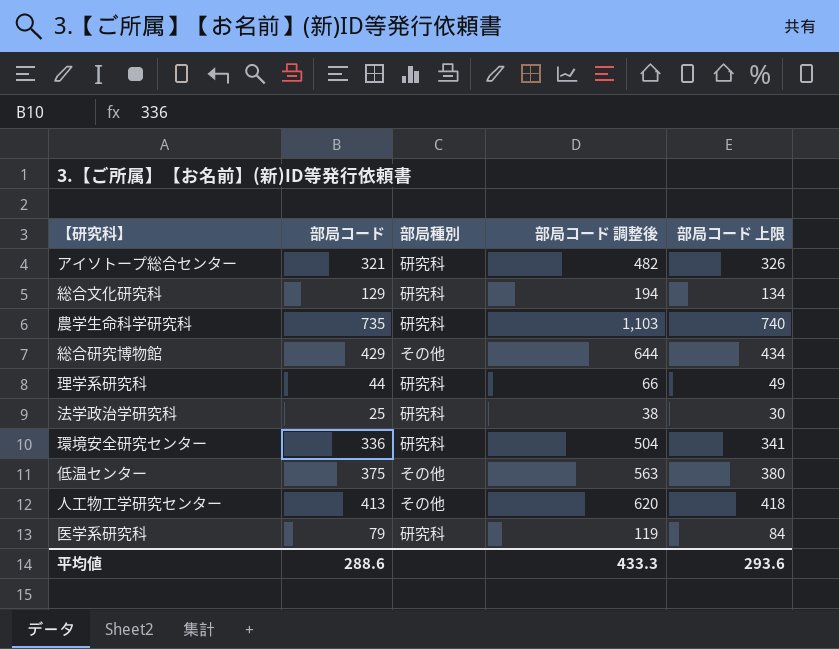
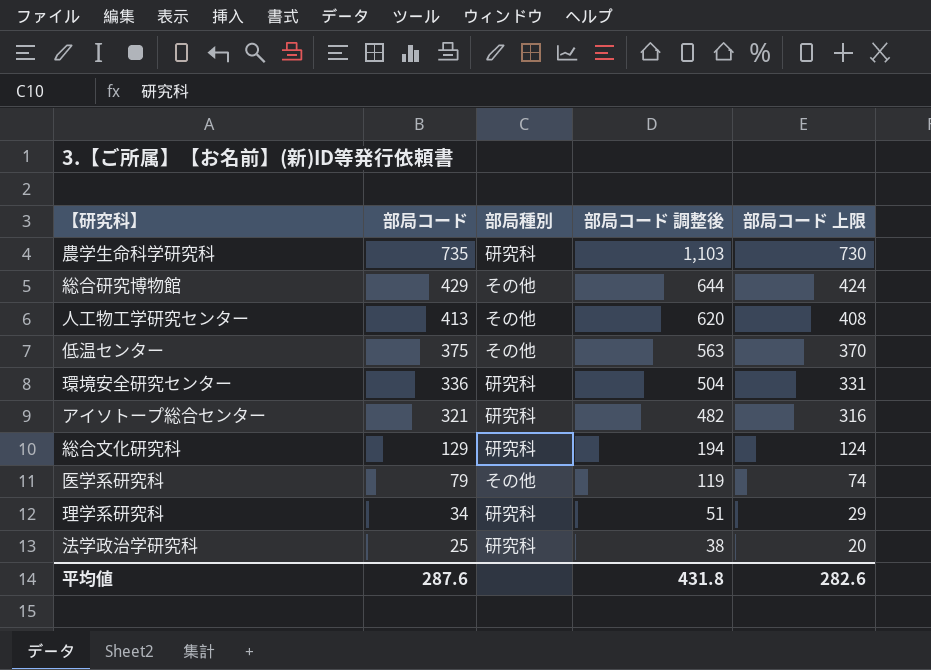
row order: none -> 部局コード descending
column 部局コード 上限 | formula: [部局コード] + 5 -> [部局コード] - 5
医学系研究科 | 部局種別: 研究科 -> その他
理学系研究科 | 部局コード: 44 -> 34
理学系研究科 | 部局コード 調整後: 66 -> 51
平均値 | 部局コード: 288.6 -> 287.6
平均値 | 部局コード 調整後: 433.3 -> 431.8
平均値 | 部局コード 上限: 293.6 -> 282.6

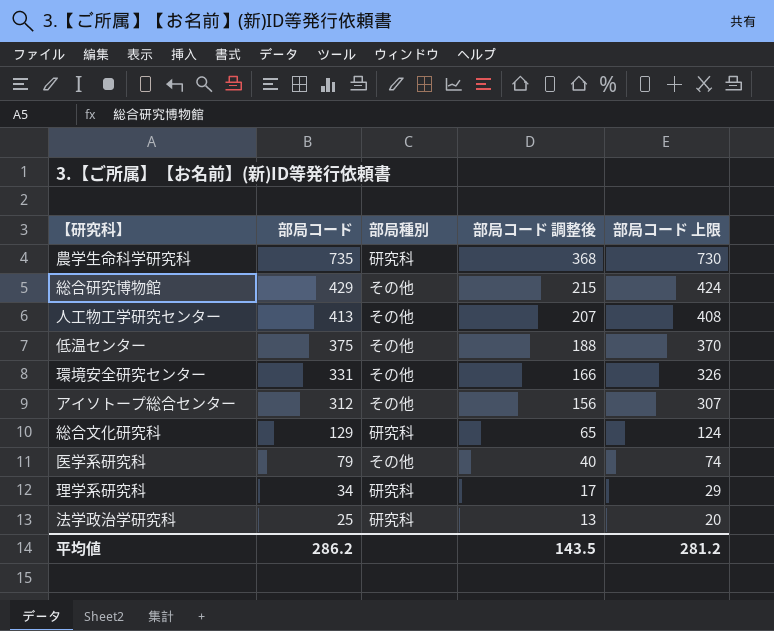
column 部局コード 調整後 | formula: [部局コード] * 1.5 -> [部局コード] * 0.5
環境安全研究センター | 部局コード: 336 -> 331
環境安全研究センター | 部局種別: 研究科 -> その他
環境安全研究センター | 部局コード 上限: 331 -> 326
アイソトープ総合センター | 部局コード: 321 -> 312
アイソトープ総合センター | 部局種別: 研究科 -> その他
アイソトープ総合センター | 部局コード 上限: 316 -> 307
平均値 | 部局コード: 287.6 -> 286.2
平均値 | 部局コード 調整後: 431.8 -> 143.5
平均値 | 部局コード 上限: 282.6 -> 281.2

